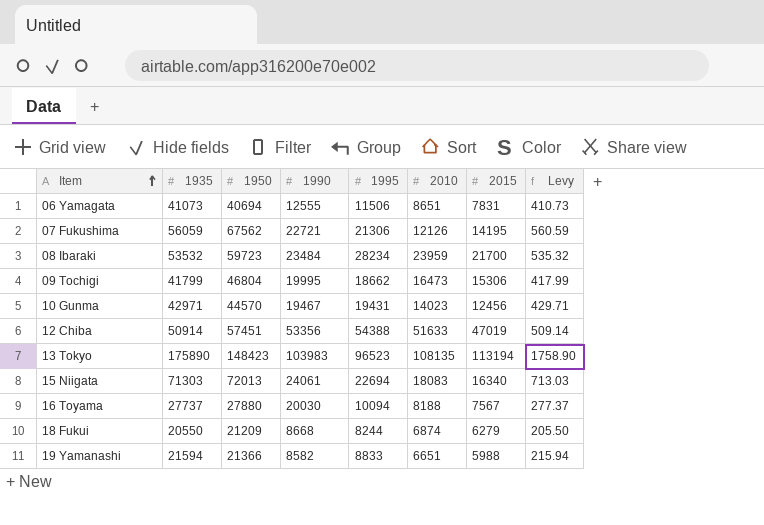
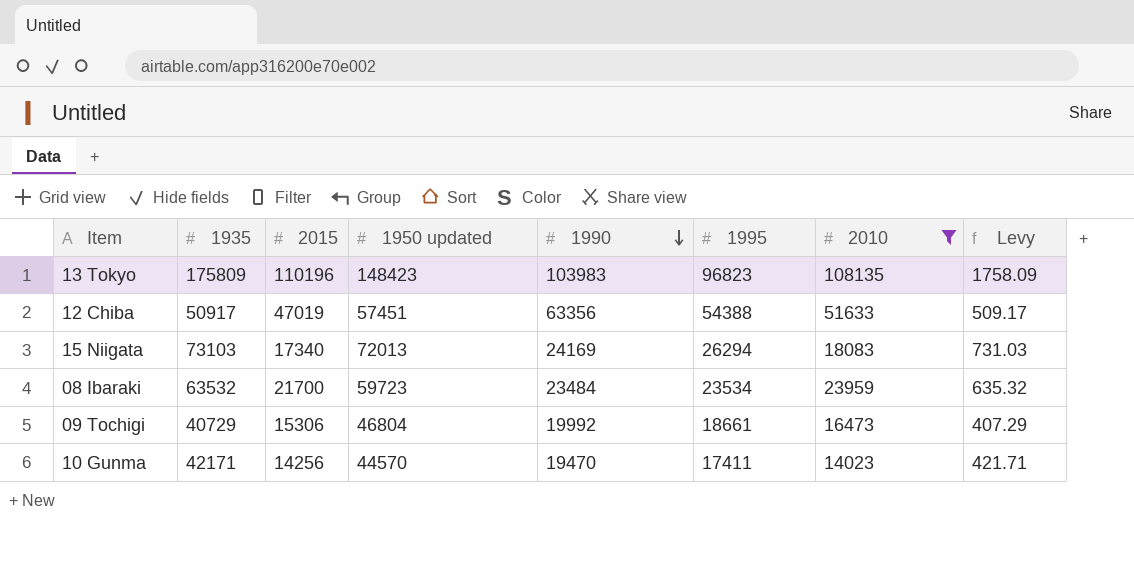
filter: none -> 2010 >= 14023
row order: Item ascending -> 1990 descending
column 2015 | position: 7 -> 3
column name: 1950 -> 1950 updated
13 Tokyo | 1935: 175890 -> 175809
13 Tokyo | 2015: 113194 -> 110196
13 Tokyo | 1995: 96523 -> 96823
13 Tokyo | Levy: 1758.90 -> 1758.09
12 Chiba | 1935: 50914 -> 50917
12 Chiba | 1990: 53356 -> 63356
12 Chiba | Levy: 509.14 -> 509.17
15 Niigata | 1935: 71303 -> 73103
15 Niigata | 2015: 16340 -> 17340
15 Niigata | 1990: 24061 -> 24169
15 Niigata | 1995: 22694 -> 26294
15 Niigata | Levy: 713.03 -> 731.03
08 Ibaraki | 1935: 53532 -> 63532
08 Ibaraki | 1995: 28234 -> 23534
08 Ibaraki | Levy: 535.32 -> 635.32
09 Tochigi | 1935: 41799 -> 40729
09 Tochigi | 1990: 19995 -> 19992
09 Tochigi | 1995: 18662 -> 18661
09 Tochigi | Levy: 417.99 -> 407.29
10 Gunma | 1935: 42971 -> 42171
10 Gunma | 2015: 12456 -> 14256
10 Gunma | 1990: 19467 -> 19470
10 Gunma | 1995: 19431 -> 17411
10 Gunma | Levy: 429.71 -> 421.71

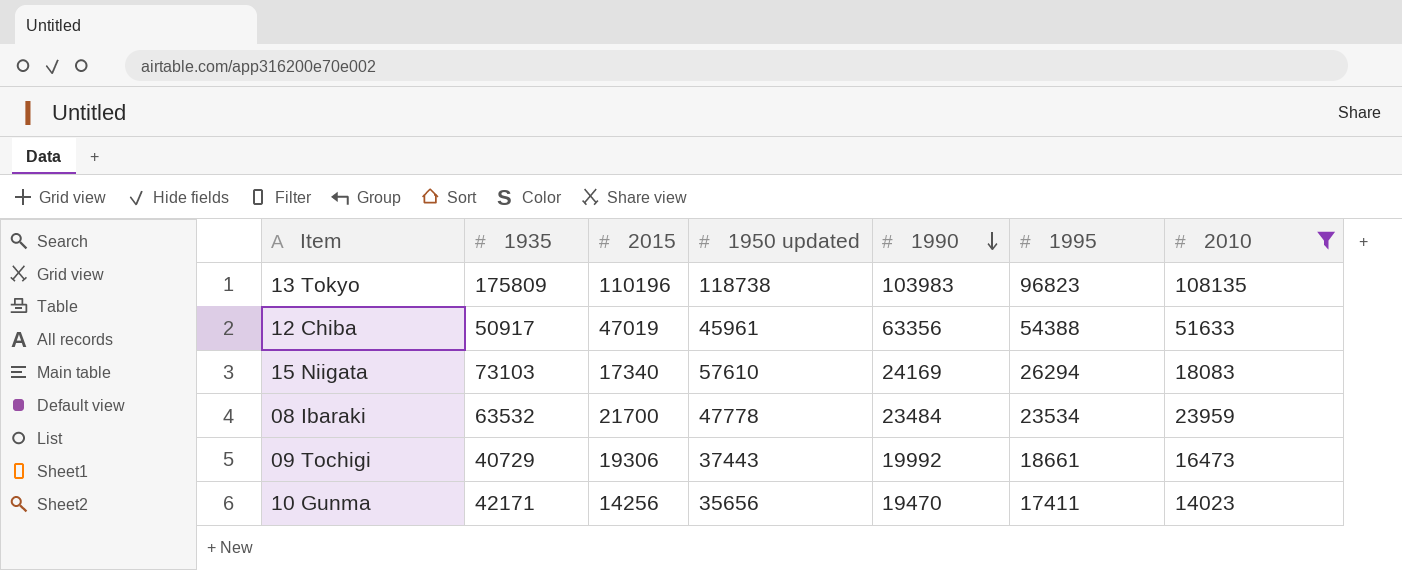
column Levy | formula: [1935] * 0.01 -> none
13 Tokyo | 1950 updated: 148423 -> 118738
12 Chiba | 1950 updated: 57451 -> 45961
15 Niigata | 1950 updated: 72013 -> 57610
08 Ibaraki | 1950 updated: 59723 -> 47778
09 Tochigi | 2015: 15306 -> 19306
09 Tochigi | 1950 updated: 46804 -> 37443
10 Gunma | 1950 updated: 44570 -> 35656

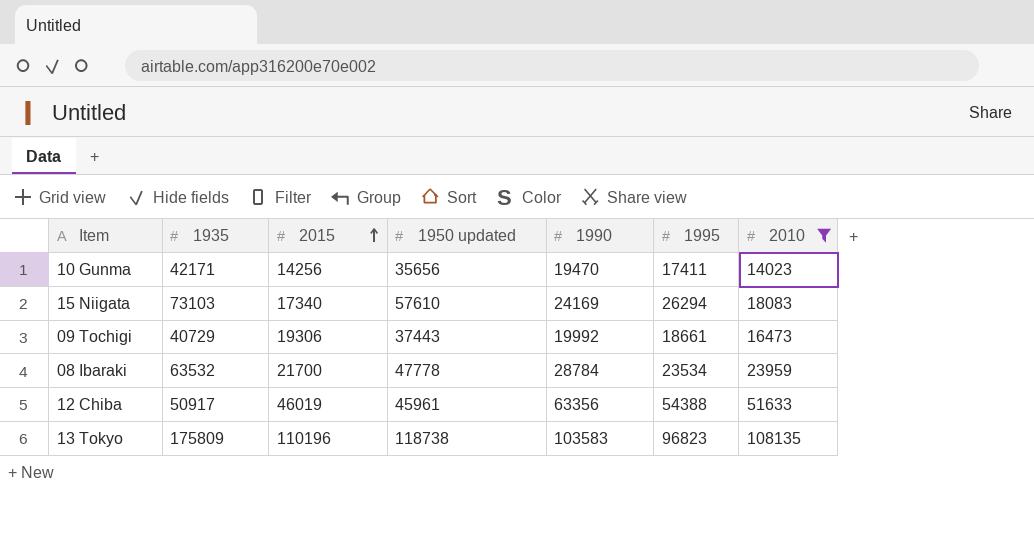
row order: 1990 descending -> 2015 ascending
08 Ibaraki | 1990: 23484 -> 28784
12 Chiba | 2015: 47019 -> 46019
13 Tokyo | 1990: 103983 -> 103583

